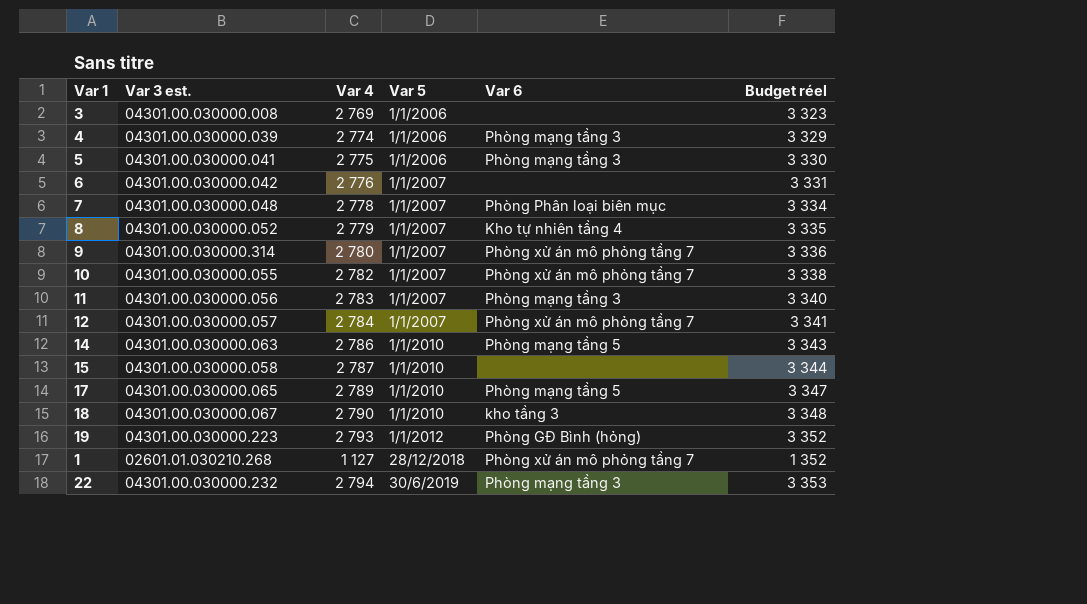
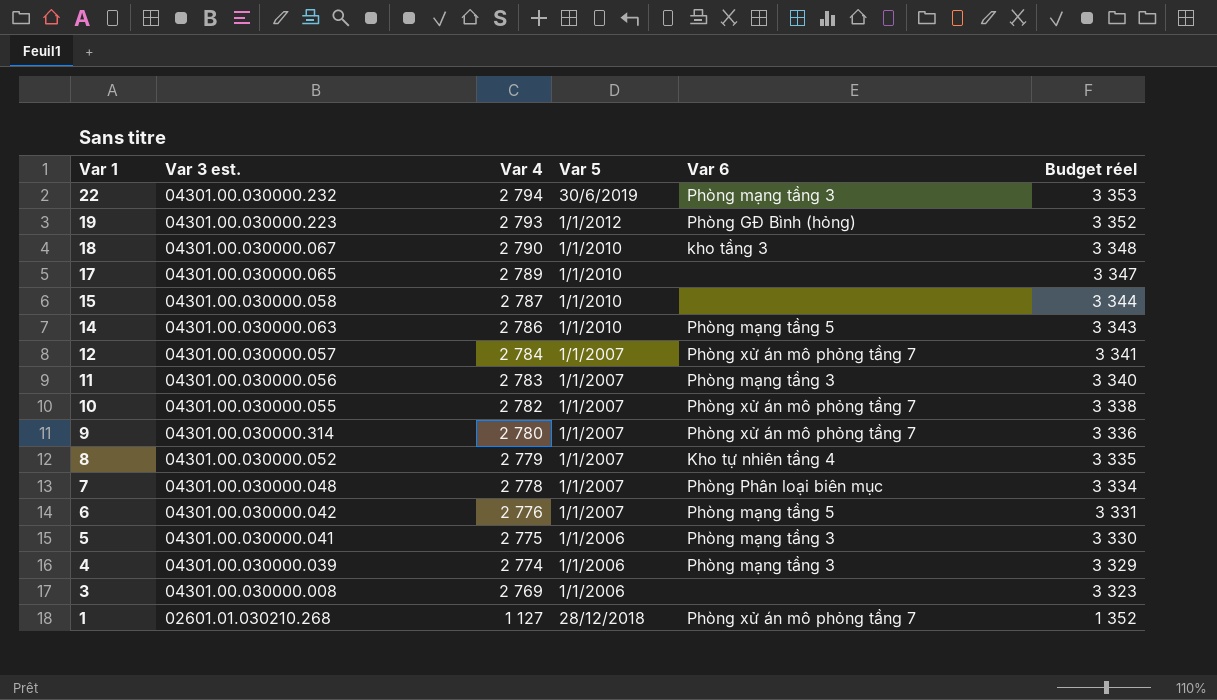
row order: Var 5 ascending -> Var 1 descending
17 | Var 6: Phòng mạng tầng 5 -> none
6 | Var 6: none -> Phòng mạng tầng 5

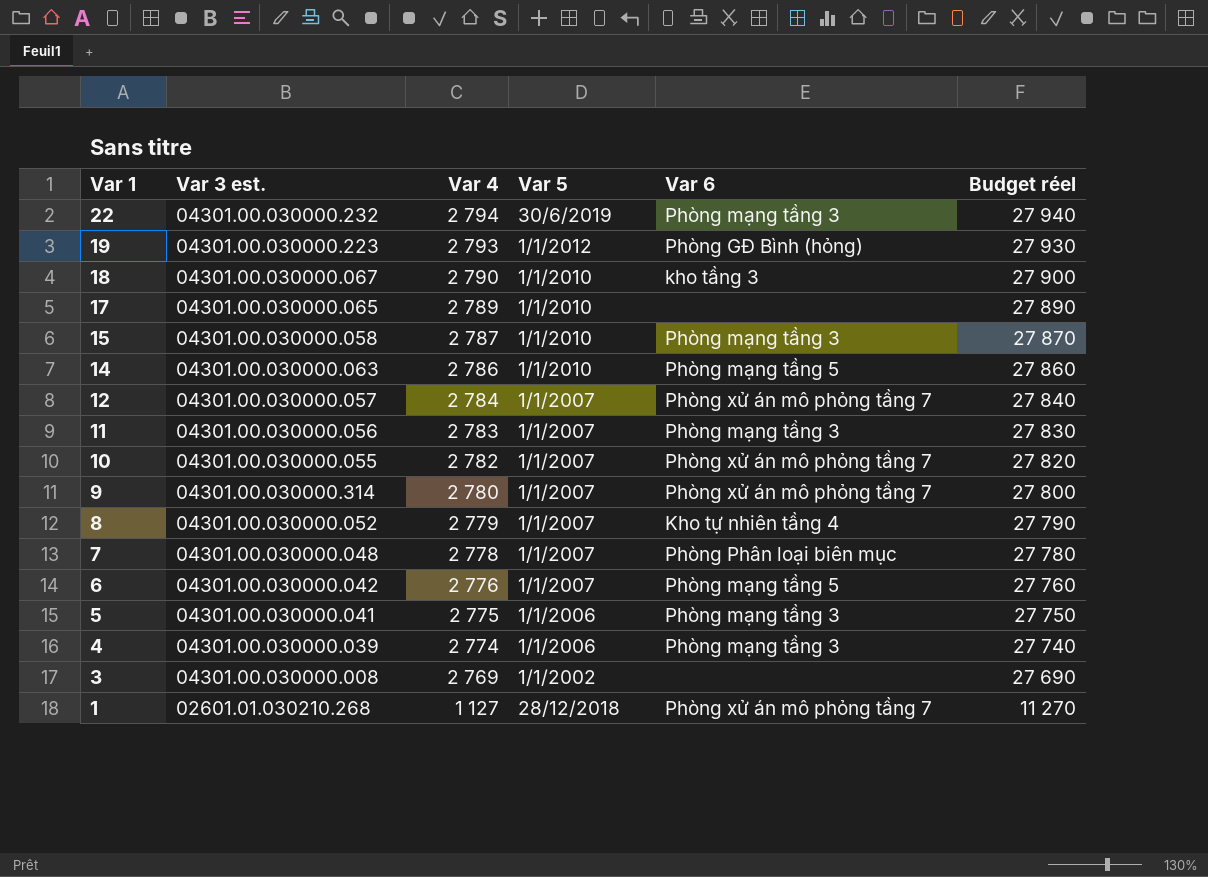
column Budget réel | formula: [Var 4] * 1,2 -> [Var 4] * 10
15 | Var 6: none -> Phòng mạng tầng 3
3 | Var 5: 1/1/2006 -> 1/1/2002

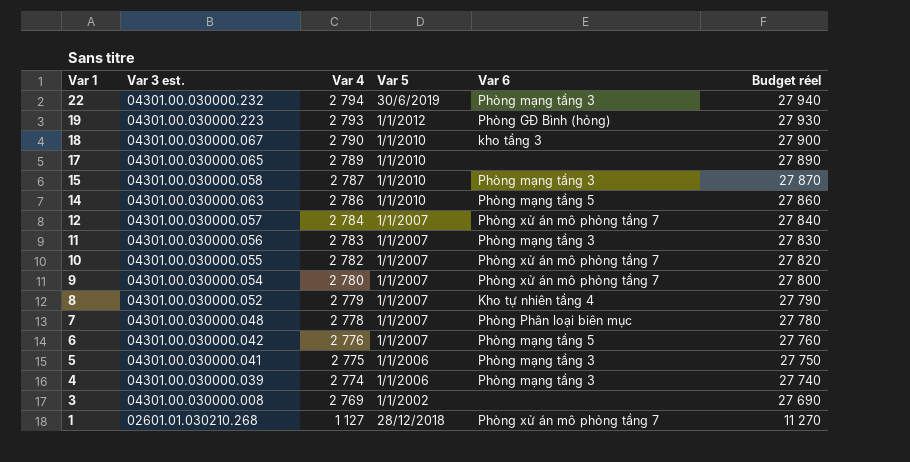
9 | Var 3 est.: 04301.00.030000.314 -> 04301.00.030000.054

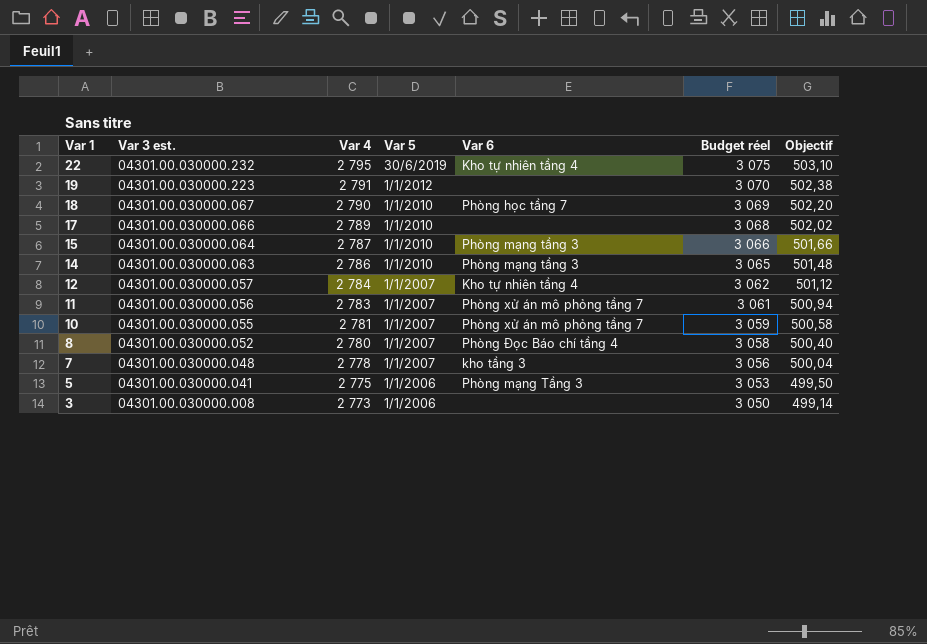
column Budget réel | formula: [Var 4] * 10 -> [Var 4] * 1,1
column Objectif | formula: none -> [Var 4] * 0,18
row 9: 04301.00.030000.054 | 2 780 | 1/1/2007 | Phòng xử án mô phỏng tầng 7 | 27 800 -> none
row 6: 04301.00.030000.042 | 2 776 | 1/1/2007 | Phòng mạng tầng 5 | 27 760 -> none
row 4: 04301.00.030000.039 | 2 774 | 1/1/2006 | Phòng mạng tầng 3 | 27 740 -> none
row 1: 02601.01.030210.268 | 1 127 | 28/12/2018 | Phòng xử án mô phỏng tầng 7 | 11 270 -> none
22 | Var 4: 2 794 -> 2 795
22 | Var 6: Phòng mạng tầng 3 -> Kho tự nhiên tầng 4
19 | Var 4: 2 793 -> 2 791
19 | Var 6: Phòng GĐ Bình (hỏng) -> none
18 | Var 6: kho tầng 3 -> Phòng học tầng 7
17 | Var 3 est.: 04301.00.030000.065 -> 04301.00.030000.066
15 | Var 3 est.: 04301.00.030000.058 -> 04301.00.030000.064
14 | Var 6: Phòng mạng tầng 5 -> Phòng mạng tầng 3
12 | Var 6: Phòng xử án mô phỏng tầng 7 -> Kho tự nhiên tầng 4
11 | Var 6: Phòng mạng tầng 3 -> Phòng xử án mô phỏng tầng 7
10 | Var 4: 2 782 -> 2 781
8 | Var 4: 2 779 -> 2 780
8 | Var 6: Kho tự nhiên tầng 4 -> Phòng Đọc Báo chí tầng 4
7 | Var 6: Phòng Phân loại biên mục -> kho tầng 3
5 | Var 6: Phòng mạng tầng 3 -> Phòng mạng Tầng 3
3 | Var 4: 2 769 -> 2 773
3 | Var 5: 1/1/2002 -> 1/1/2006

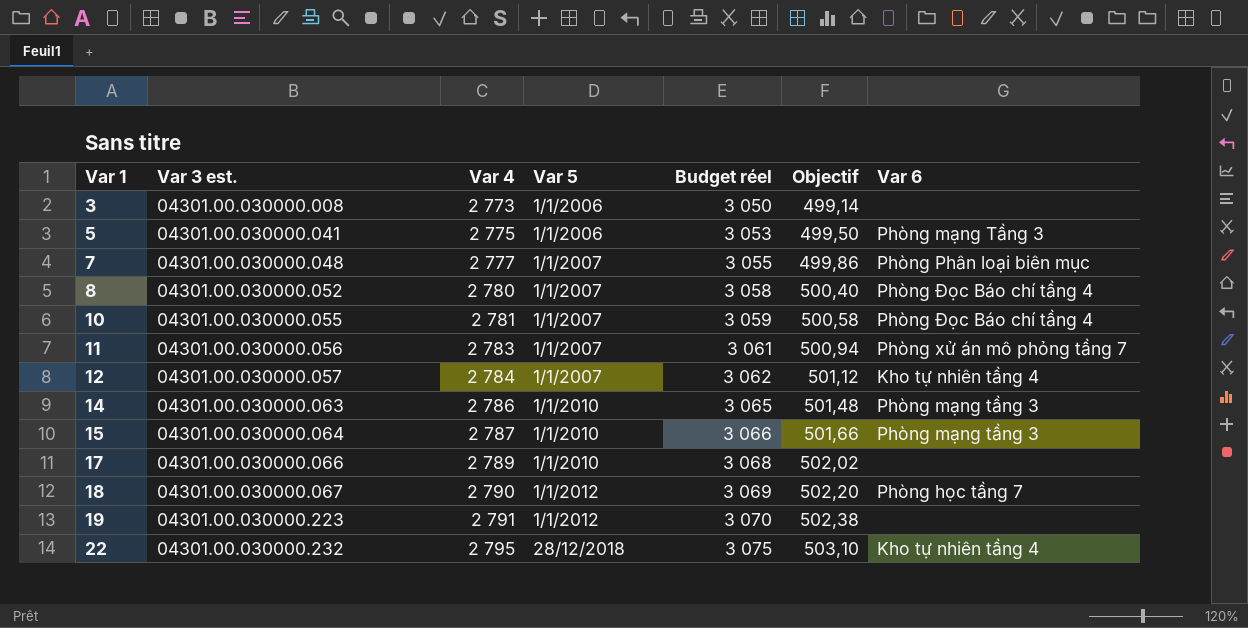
row order: Var 1 descending -> Var 1 ascending
column Var 6 | position: 5 -> 7
7 | Var 4: 2 778 -> 2 777
7 | Budget réel: 3 056 -> 3 055
7 | Objectif: 500,04 -> 499,86
7 | Var 6: kho tầng 3 -> Phòng Phân loại biên mục
10 | Var 6: Phòng xử án mô phỏng tầng 7 -> Phòng Đọc Báo chí tầng 4
18 | Var 5: 1/1/2010 -> 1/1/2012
22 | Var 5: 30/6/2019 -> 28/12/2018

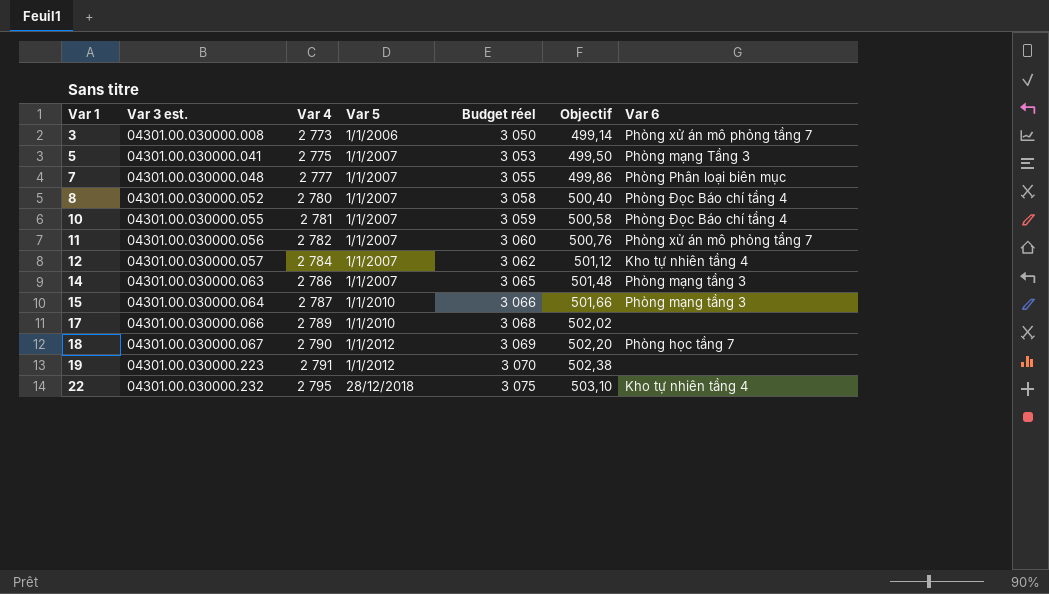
3 | Var 6: none -> Phòng xử án mô phỏng tầng 7
5 | Var 5: 1/1/2006 -> 1/1/2007
11 | Var 4: 2 783 -> 2 782
11 | Budget réel: 3 061 -> 3 060
11 | Objectif: 500,94 -> 500,76
14 | Var 5: 1/1/2010 -> 1/1/2007

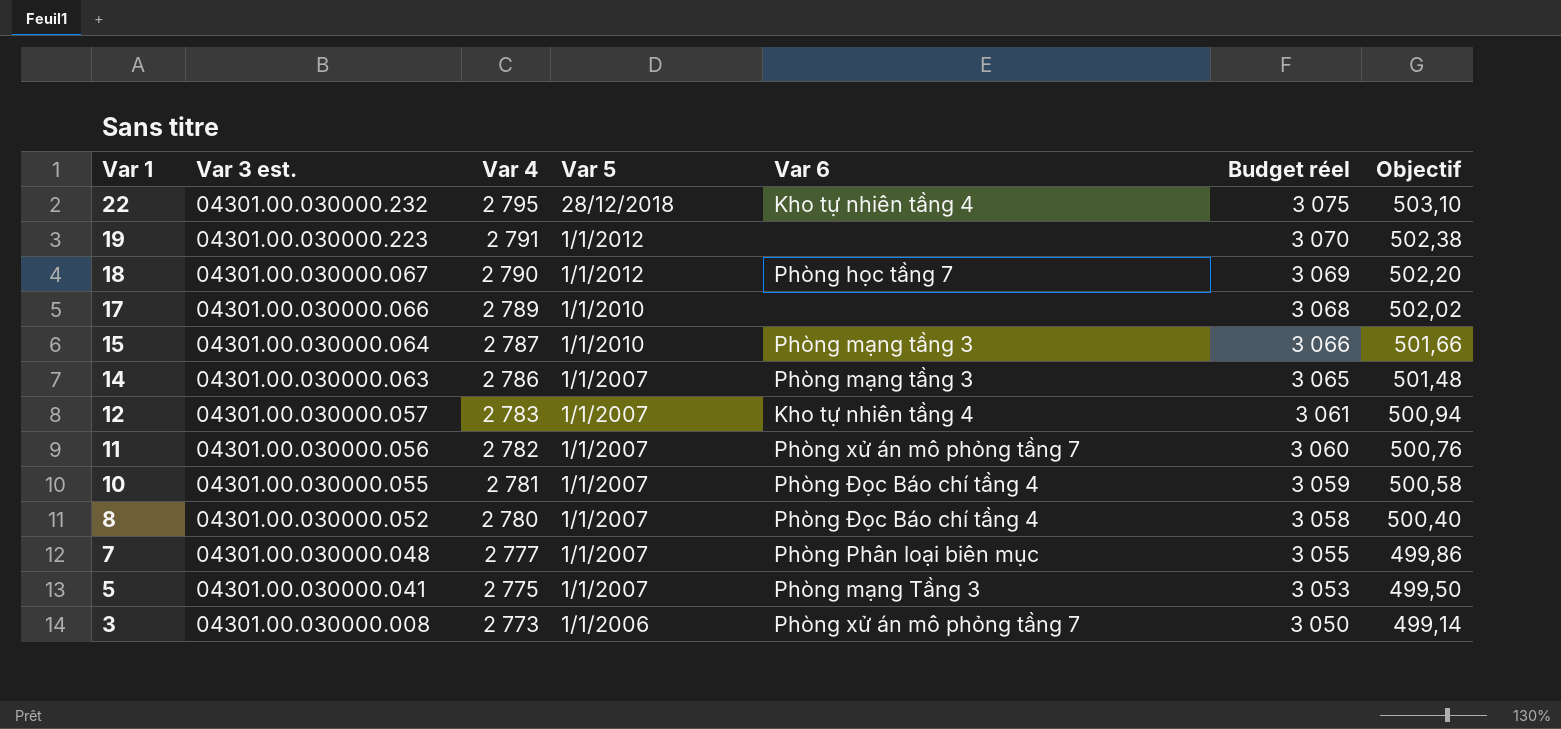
row order: Var 1 ascending -> Var 1 descending
column Var 6 | position: 7 -> 5
12 | Var 4: 2 784 -> 2 783
12 | Budget réel: 3 062 -> 3 061
12 | Objectif: 501,12 -> 500,94

